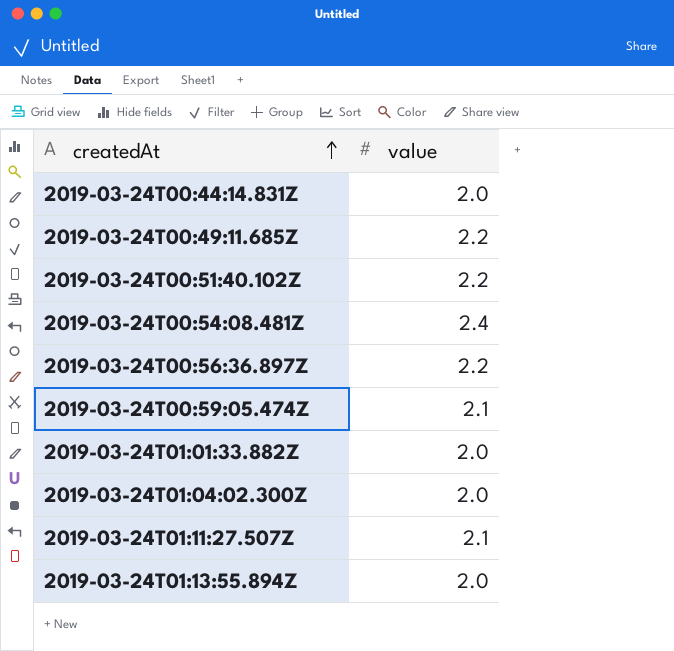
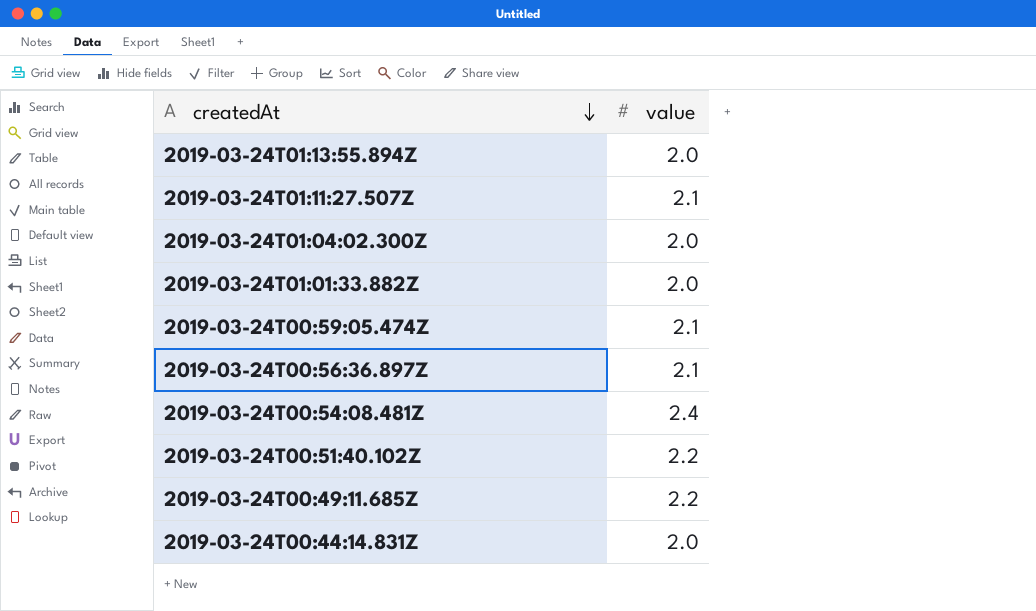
row order: createdAt ascending -> createdAt descending
2019-03-24T00:56:36.897Z | value: 2.2 -> 2.1

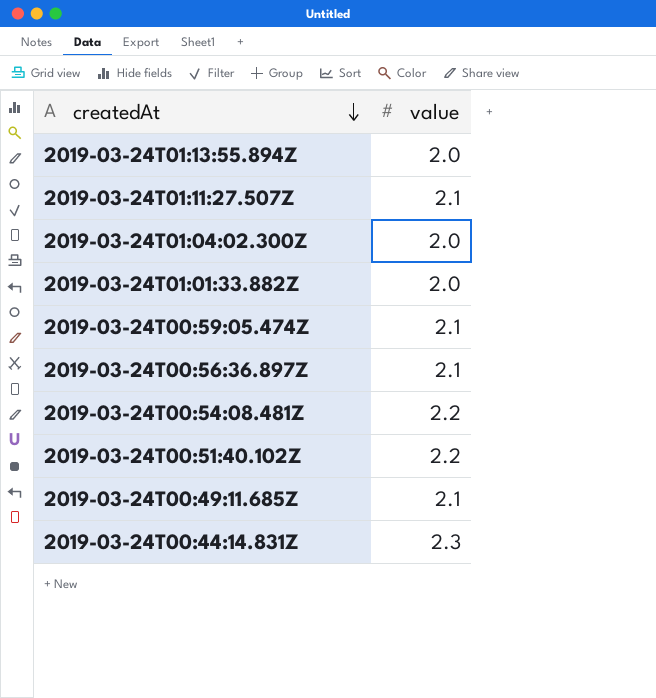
2019-03-24T00:54:08.481Z | value: 2.4 -> 2.2
2019-03-24T00:49:11.685Z | value: 2.2 -> 2.1
2019-03-24T00:44:14.831Z | value: 2.0 -> 2.3

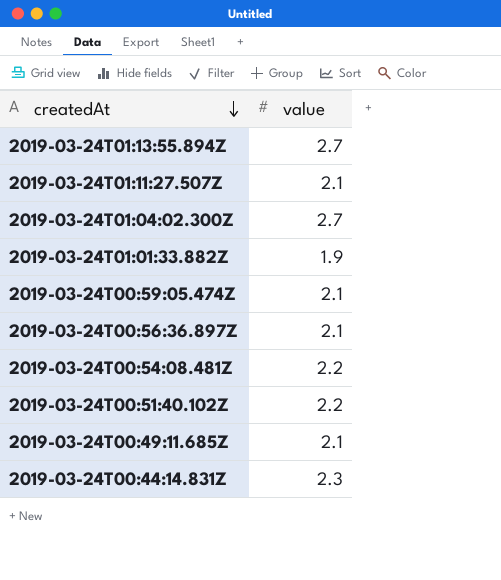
2019-03-24T01:13:55.894Z | value: 2.0 -> 2.7
2019-03-24T01:04:02.300Z | value: 2.0 -> 2.7
2019-03-24T01:01:33.882Z | value: 2.0 -> 1.9

